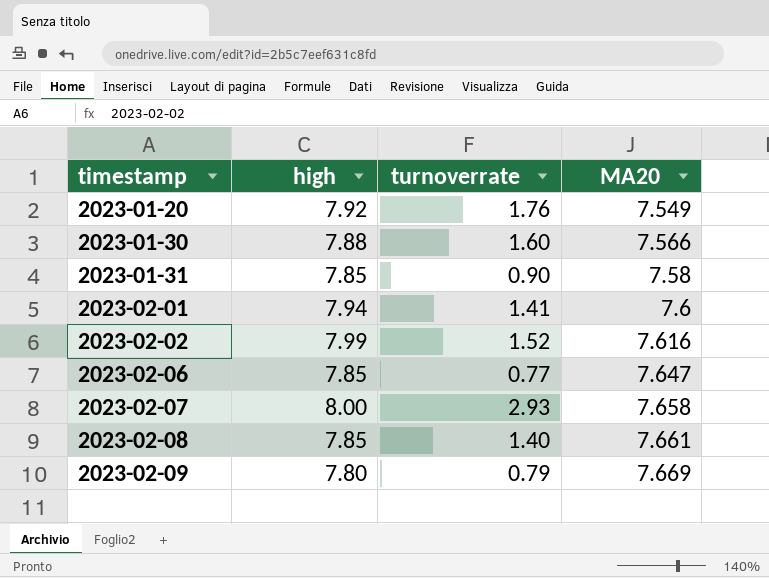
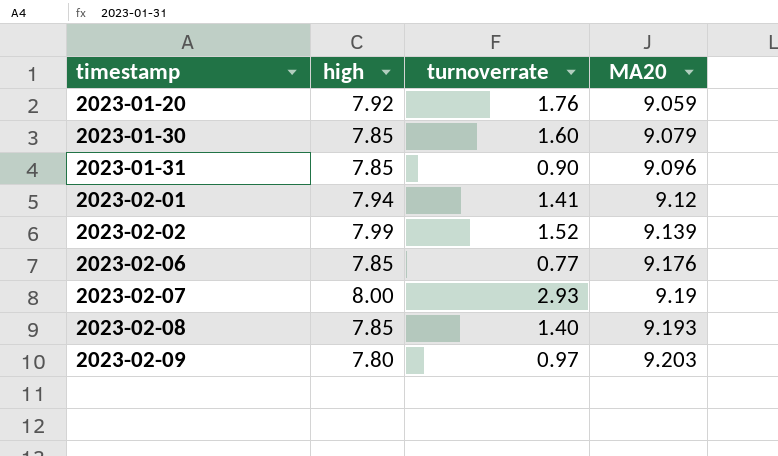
2023-01-20 | MA20: 7.549 -> 9.059
2023-01-30 | high: 7.88 -> 7.85
2023-01-30 | MA20: 7.566 -> 9.079
2023-01-31 | MA20: 7.58 -> 9.096
2023-02-01 | MA20: 7.6 -> 9.12
2023-02-02 | MA20: 7.616 -> 9.139
2023-02-06 | MA20: 7.647 -> 9.176
2023-02-07 | MA20: 7.658 -> 9.19
2023-02-08 | MA20: 7.661 -> 9.193
2023-02-09 | turnoverrate: 0.79 -> 0.97
2023-02-09 | MA20: 7.669 -> 9.203

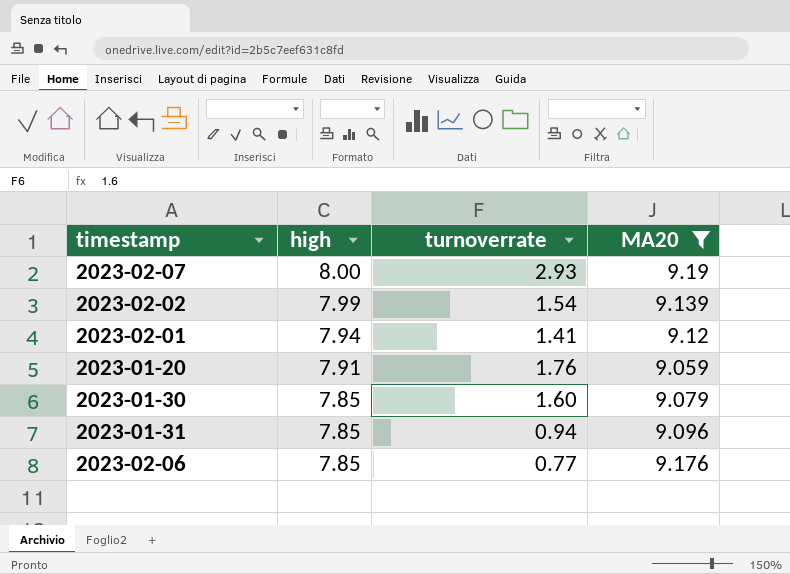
filter: none -> MA20 <= 9.19
row order: timestamp ascending -> high descending
2023-02-02 | turnoverrate: 1.52 -> 1.54
2023-01-20 | high: 7.92 -> 7.91
2023-01-31 | turnoverrate: 0.90 -> 0.94

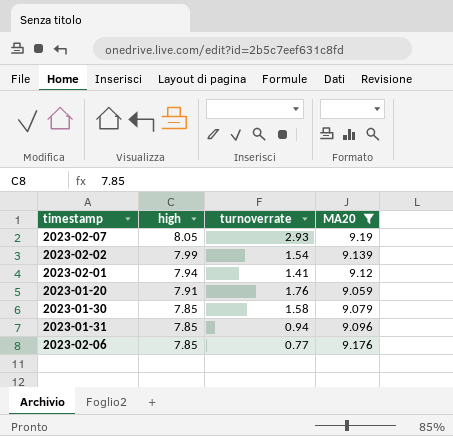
2023-02-07 | high: 8.00 -> 8.05
2023-01-30 | turnoverrate: 1.60 -> 1.58

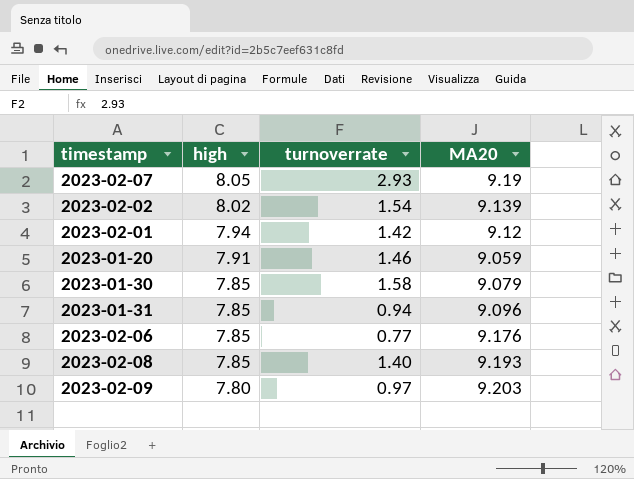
filter: MA20 <= 9.19 -> none
2023-02-02 | high: 7.99 -> 8.02
2023-02-01 | turnoverrate: 1.41 -> 1.42
2023-01-20 | turnoverrate: 1.76 -> 1.46

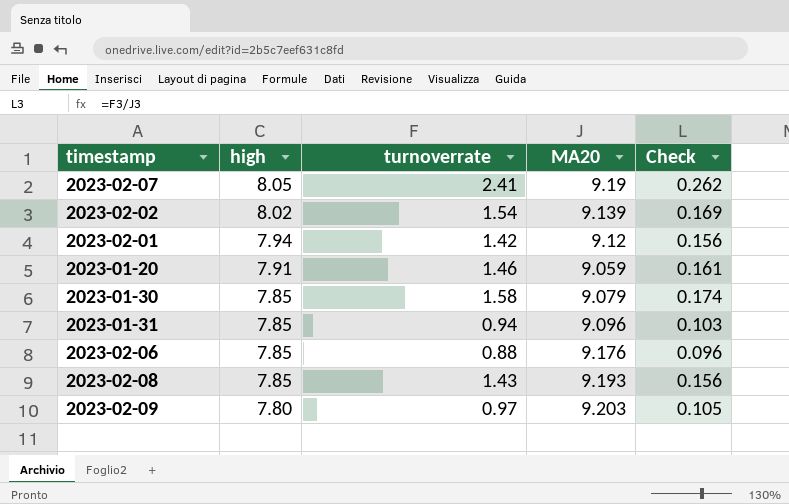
column Check | formula: none -> [turnoverrate] / [MA20]
2023-02-07 | turnoverrate: 2.93 -> 2.41
2023-02-06 | turnoverrate: 0.77 -> 0.88
2023-02-08 | turnoverrate: 1.40 -> 1.43

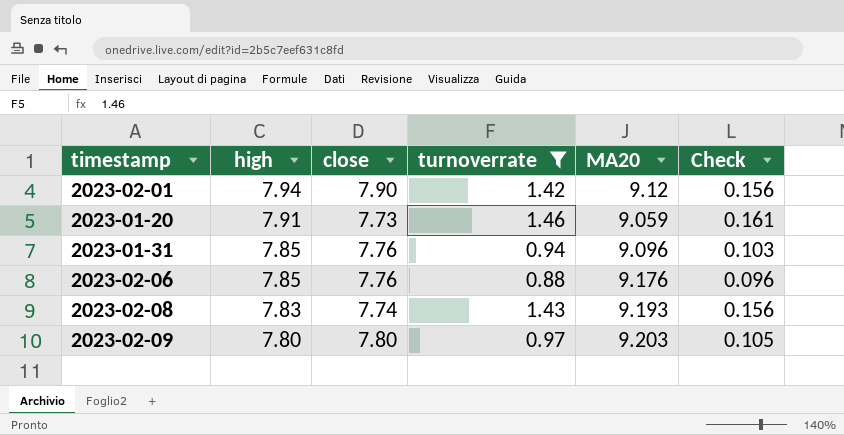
filter: none -> turnoverrate <= 1.46
column close | position: none -> 3
2023-02-08 | high: 7.85 -> 7.83

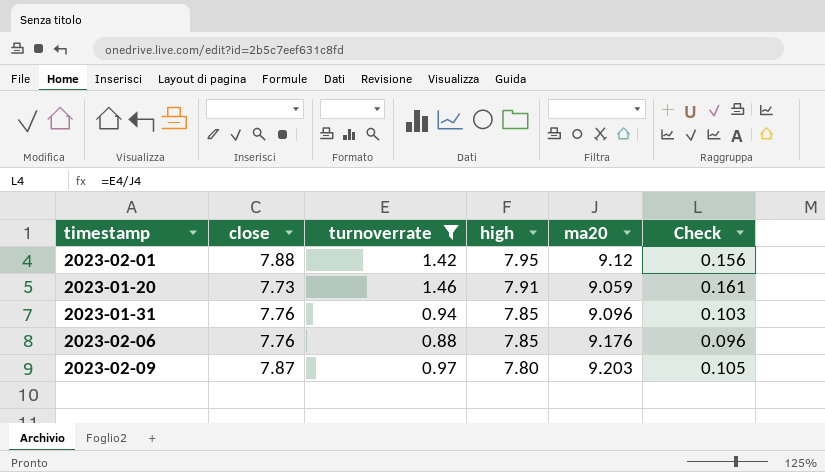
column high | position: 2 -> 4
column name: MA20 -> ma20
row 2023-02-08: 7.83 | 7.74 | 1.43 | 9.193 | 0.156 -> none
2023-02-01 | close: 7.90 -> 7.88
2023-02-01 | high: 7.94 -> 7.95
2023-02-09 | close: 7.80 -> 7.87

